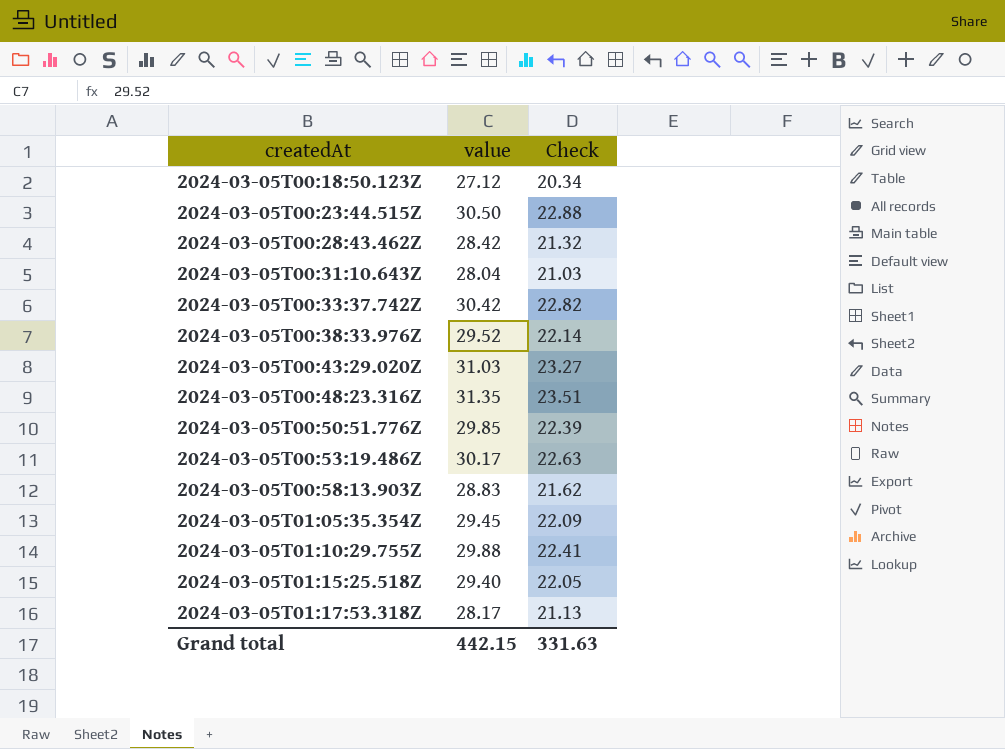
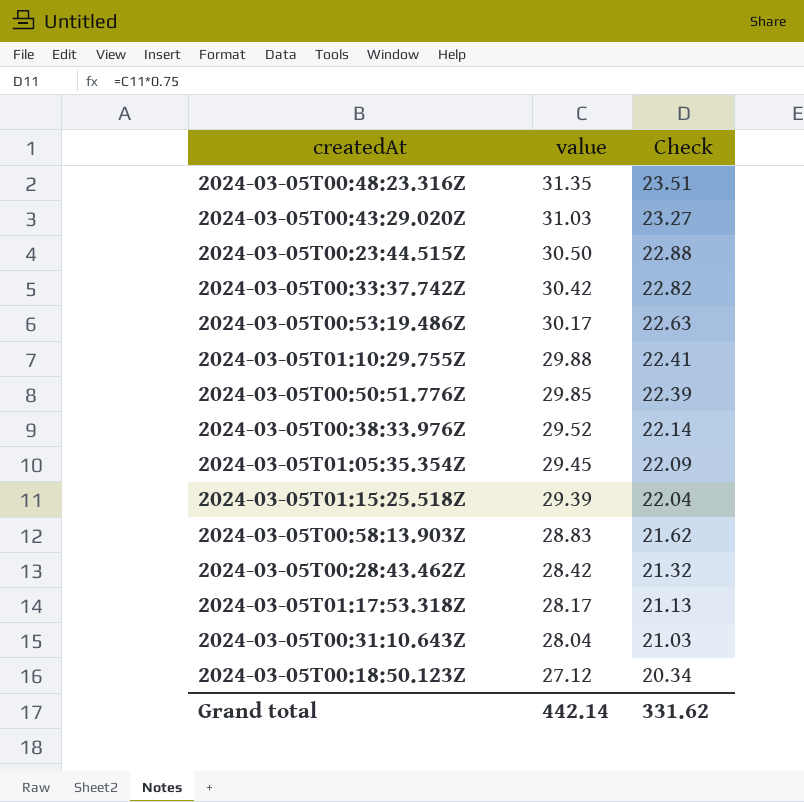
row order: createdAt ascending -> value descending
2024-03-05T01:15:25.518Z | value: 29.40 -> 29.39
2024-03-05T01:15:25.518Z | Check: 22.05 -> 22.04
Grand total | value: 442.15 -> 442.14
Grand total | Check: 331.63 -> 331.62

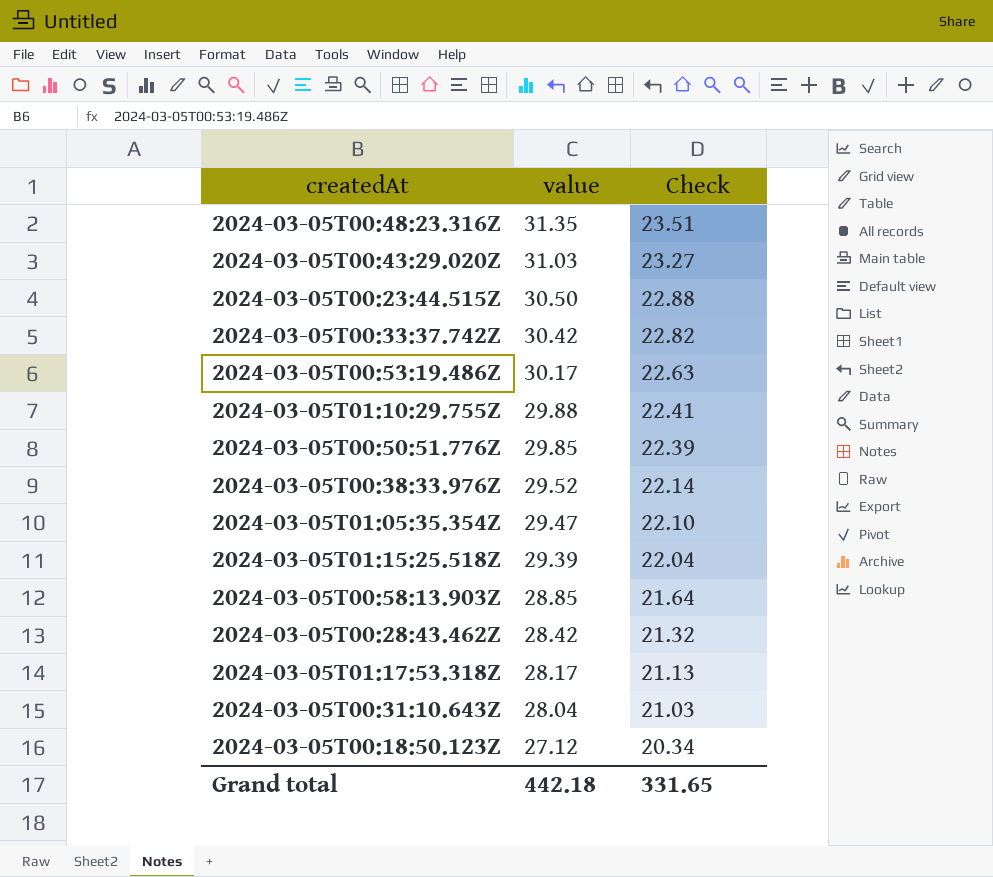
2024-03-05T01:05:35.354Z | value: 29.45 -> 29.47
2024-03-05T01:05:35.354Z | Check: 22.09 -> 22.10
2024-03-05T00:58:13.903Z | value: 28.83 -> 28.85
2024-03-05T00:58:13.903Z | Check: 21.62 -> 21.64
Grand total | value: 442.14 -> 442.18
Grand total | Check: 331.62 -> 331.65

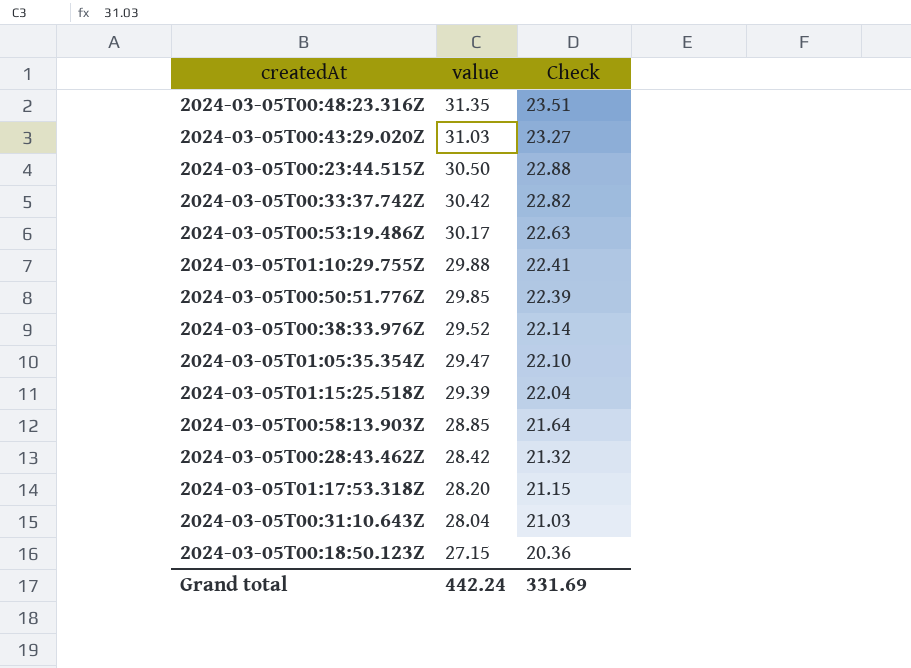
2024-03-05T01:17:53.318Z | value: 28.17 -> 28.20
2024-03-05T01:17:53.318Z | Check: 21.13 -> 21.15
2024-03-05T00:18:50.123Z | value: 27.12 -> 27.15
2024-03-05T00:18:50.123Z | Check: 20.34 -> 20.36
Grand total | value: 442.18 -> 442.24
Grand total | Check: 331.65 -> 331.69

